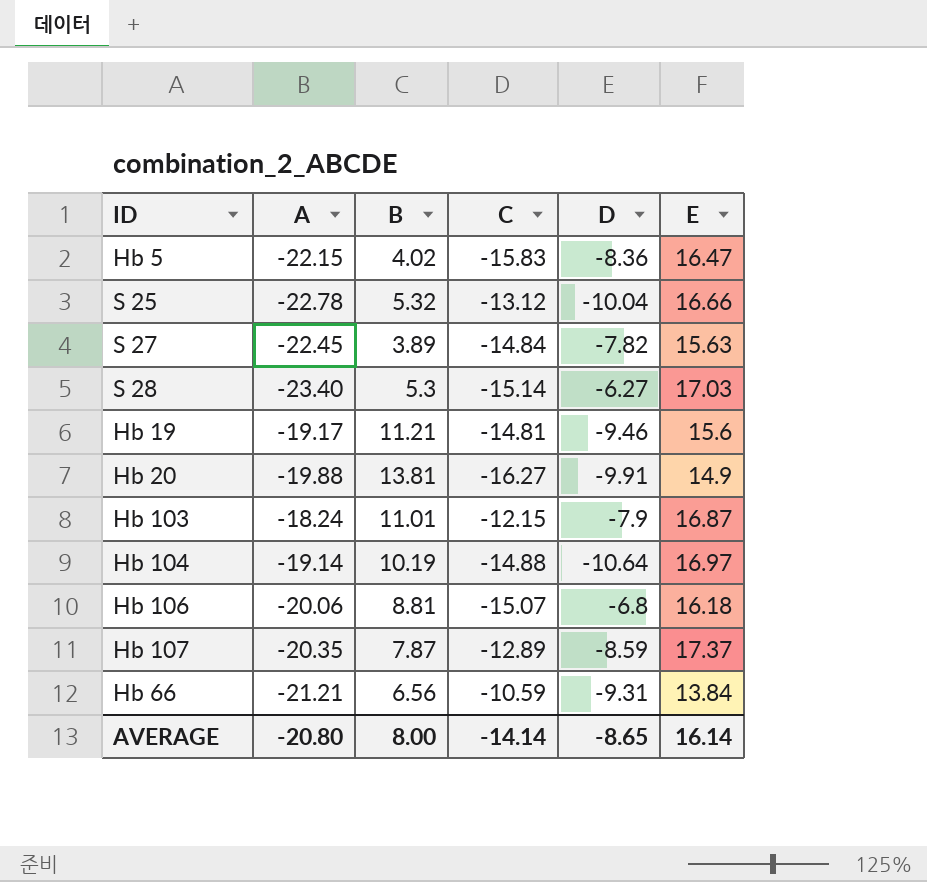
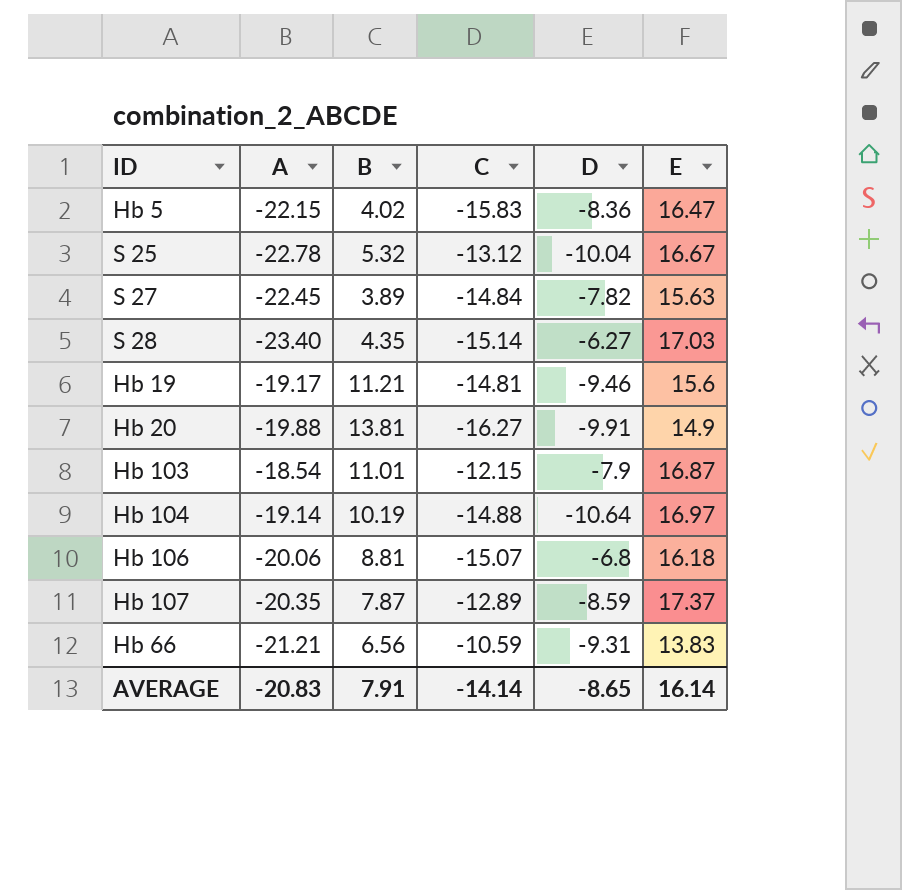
S 25 | E: 16.66 -> 16.67
S 28 | B: 5.3 -> 4.35
Hb 103 | A: -18.24 -> -18.54
Hb 66 | E: 13.84 -> 13.83
AVERAGE | A: -20.80 -> -20.83
AVERAGE | B: 8.00 -> 7.91

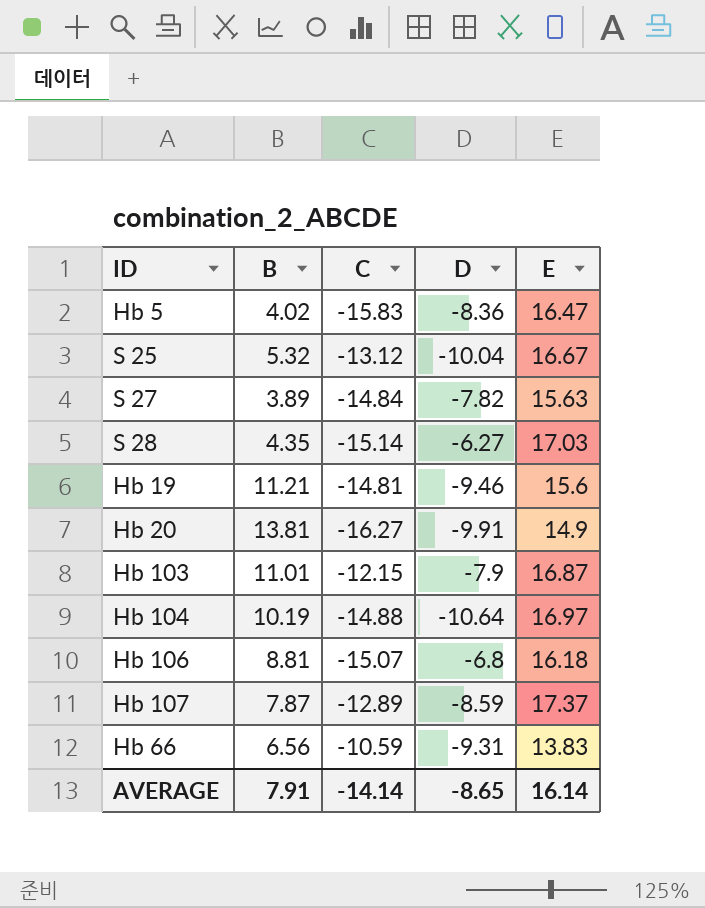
column A | position: 2 -> none

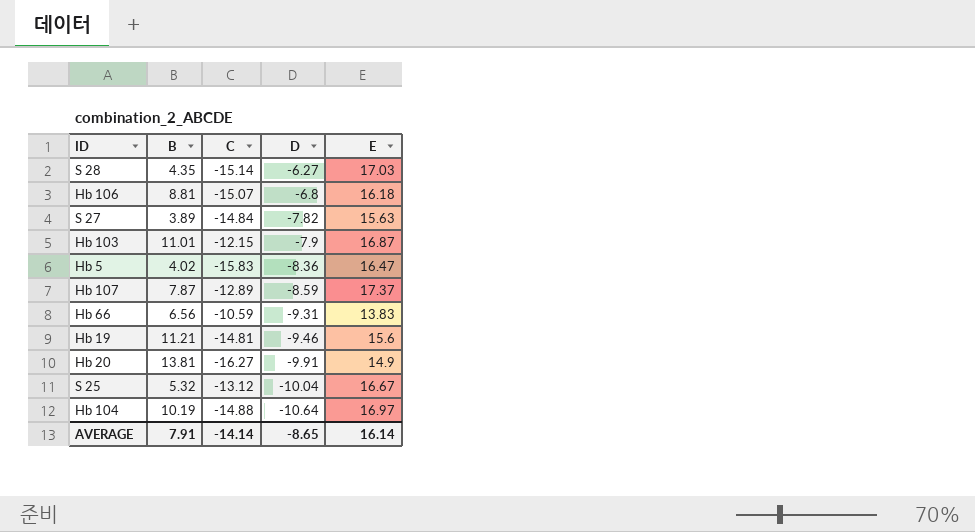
row order: none -> D descending

